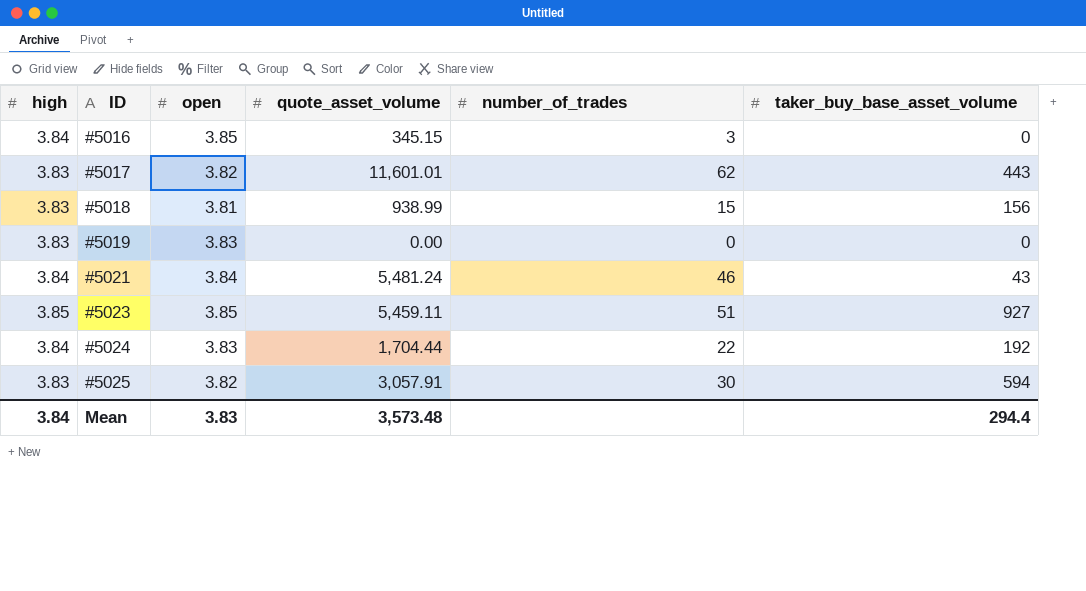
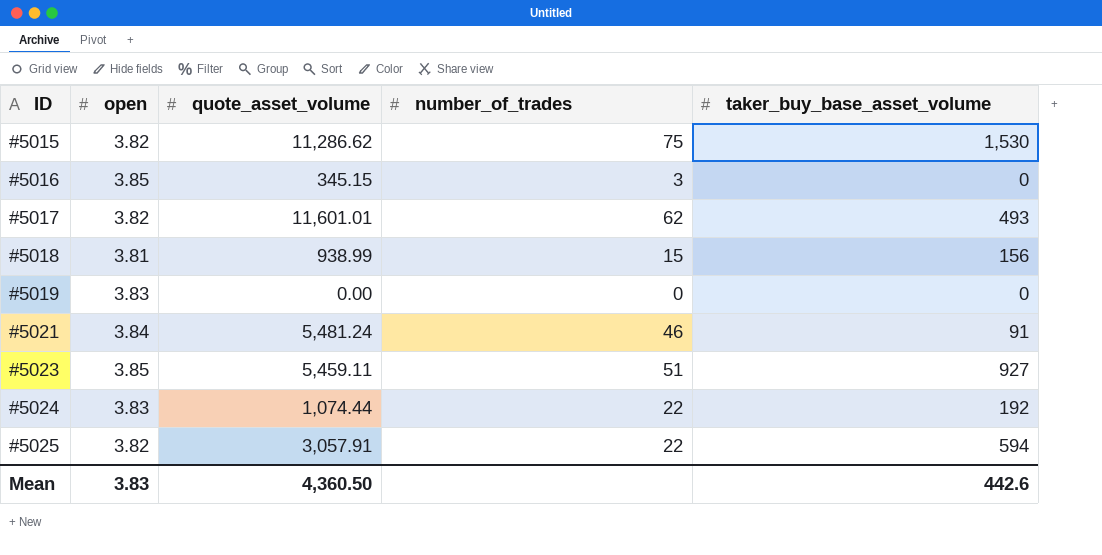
column high | position: 1 -> none
row #5015: none -> 3.82 | 11,286.62 | 75 | 1,530
#5017 | taker_buy_base_asset_volume: 443 -> 493
#5021 | taker_buy_base_asset_volume: 43 -> 91
#5024 | quote_asset_volume: 1,704.44 -> 1,074.44
#5025 | number_of_trades: 30 -> 22
Mean | quote_asset_volume: 3,573.48 -> 4,360.50
Mean | taker_buy_base_asset_volume: 294.4 -> 442.6

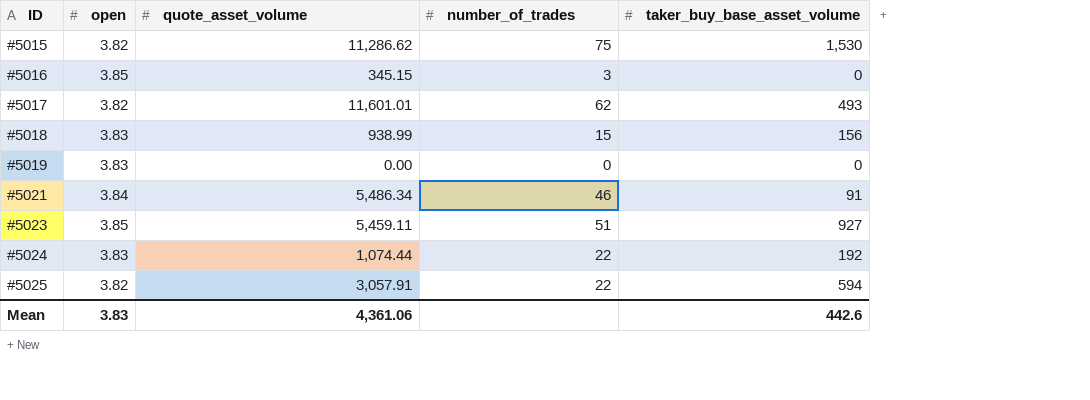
#5018 | open: 3.81 -> 3.83
#5021 | quote_asset_volume: 5,481.24 -> 5,486.34
Mean | quote_asset_volume: 4,360.50 -> 4,361.06

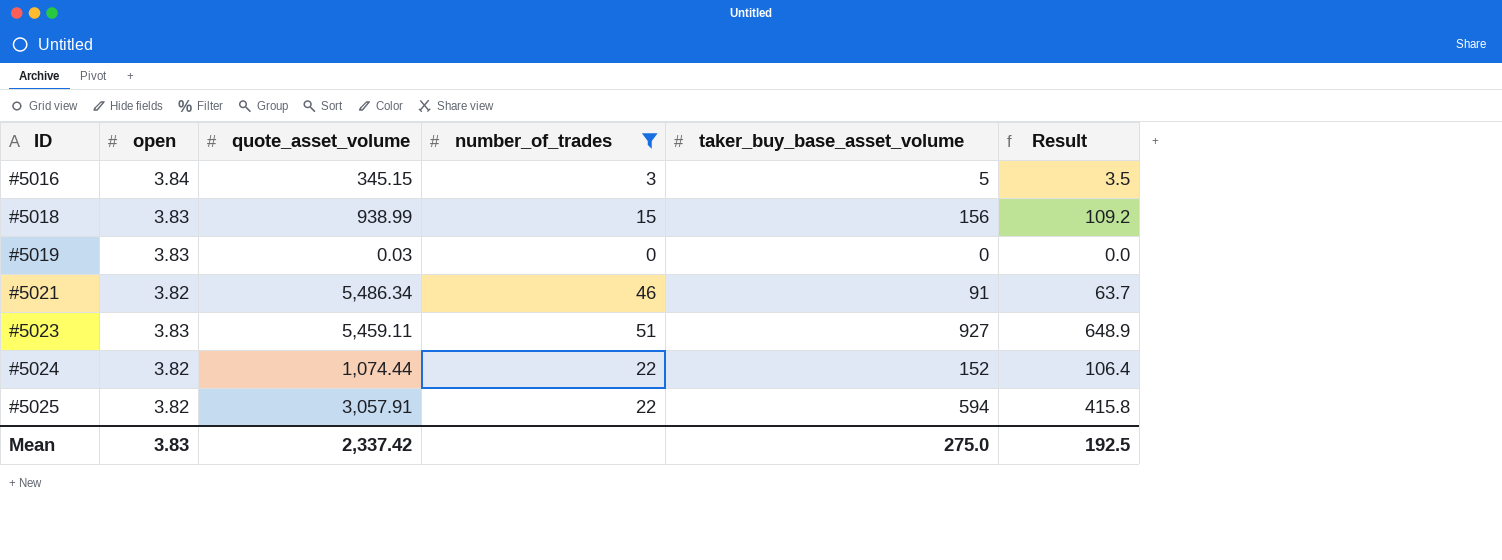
filter: none -> number_of_trades <= 51
column Result | formula: none -> [taker_buy_base_asset_volume] * 0.7
#5016 | open: 3.85 -> 3.84
#5016 | taker_buy_base_asset_volume: 0 -> 5
#5019 | quote_asset_volume: 0.00 -> 0.03
#5021 | open: 3.84 -> 3.82
#5023 | open: 3.85 -> 3.83
#5024 | open: 3.83 -> 3.82
#5024 | taker_buy_base_asset_volume: 192 -> 152
Mean | quote_asset_volume: 4,361.06 -> 2,337.42
Mean | taker_buy_base_asset_volume: 442.6 -> 275.0

